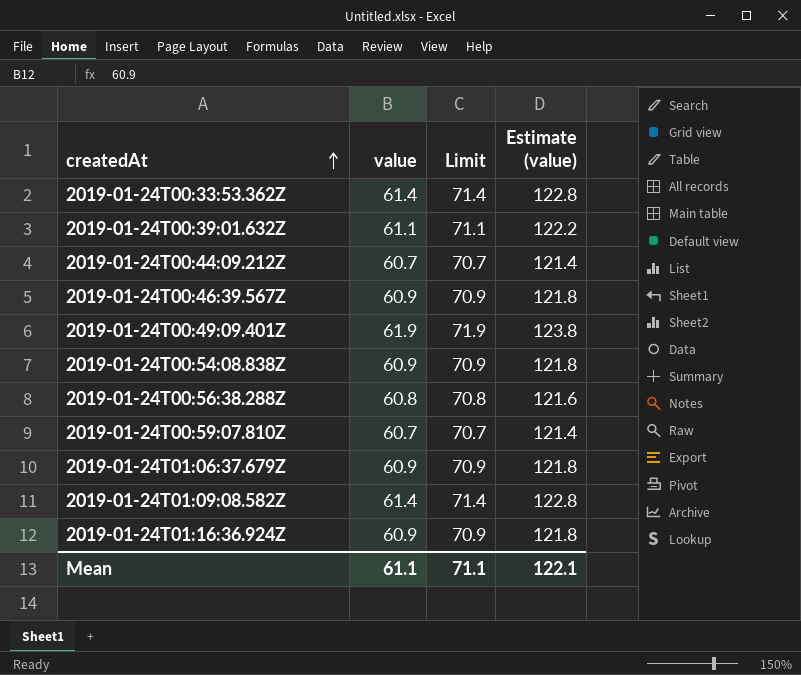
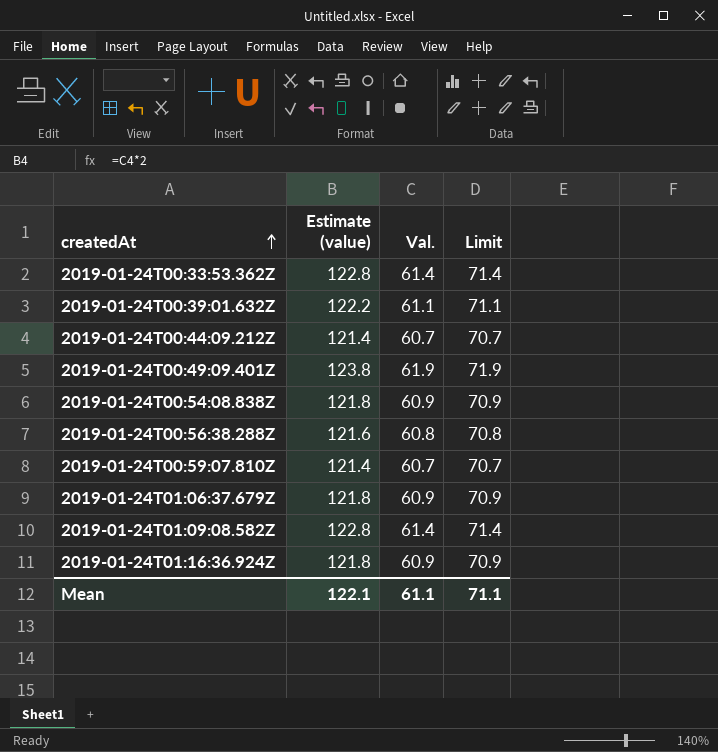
column Estimate (value) | position: 4 -> 2
column name: value -> Val.
row 2019-01-24T00:46:39.567Z: 60.9 | 70.9 | 121.8 -> none

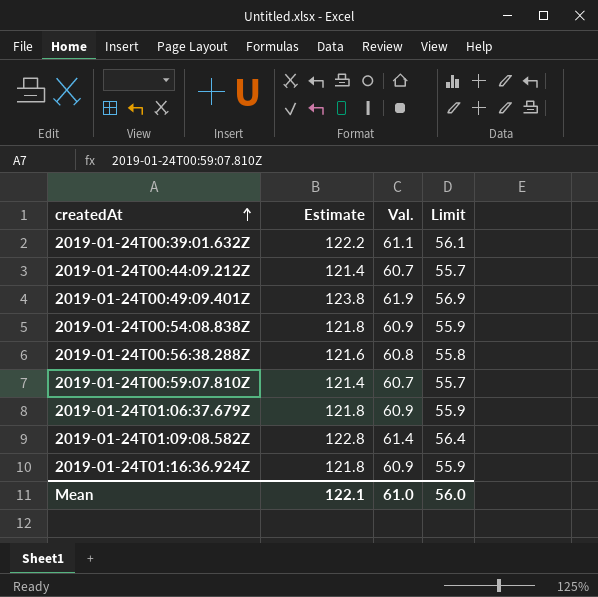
column name: Estimate (value) -> Estimate
column Limit | formula: [Val.] + 10 -> [Val.] - 5
row 2019-01-24T00:33:53.362Z: 122.8 | 61.4 | 71.4 -> none
Mean | Val.: 61.1 -> 61.0
Mean | Limit: 71.1 -> 56.0

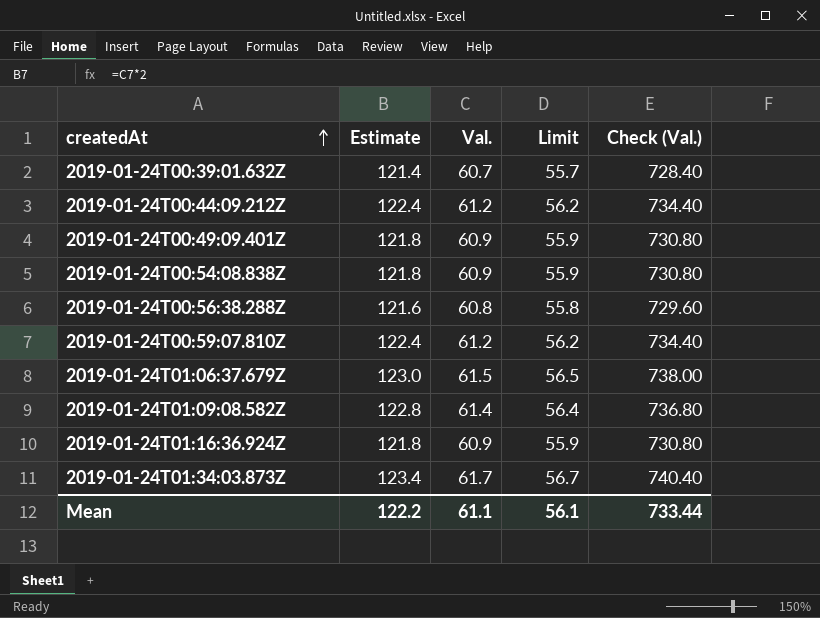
column Check (Val.) | formula: none -> [Val.] * 12
2019-01-24T00:39:01.632Z | Estimate: 122.2 -> 121.4
2019-01-24T00:39:01.632Z | Val.: 61.1 -> 60.7
2019-01-24T00:39:01.632Z | Limit: 56.1 -> 55.7
2019-01-24T00:44:09.212Z | Estimate: 121.4 -> 122.4
2019-01-24T00:44:09.212Z | Val.: 60.7 -> 61.2
2019-01-24T00:44:09.212Z | Limit: 55.7 -> 56.2
2019-01-24T00:49:09.401Z | Estimate: 123.8 -> 121.8
2019-01-24T00:49:09.401Z | Val.: 61.9 -> 60.9
2019-01-24T00:49:09.401Z | Limit: 56.9 -> 55.9
2019-01-24T00:59:07.810Z | Estimate: 121.4 -> 122.4
2019-01-24T00:59:07.810Z | Val.: 60.7 -> 61.2
2019-01-24T00:59:07.810Z | Limit: 55.7 -> 56.2
2019-01-24T01:06:37.679Z | Estimate: 121.8 -> 123.0
2019-01-24T01:06:37.679Z | Val.: 60.9 -> 61.5
2019-01-24T01:06:37.679Z | Limit: 55.9 -> 56.5
row 2019-01-24T01:34:03.873Z: none -> 123.4 | 61.7 | 56.7 | 740.40
Mean | Estimate: 122.1 -> 122.2
Mean | Val.: 61.0 -> 61.1
Mean | Limit: 56.0 -> 56.1

